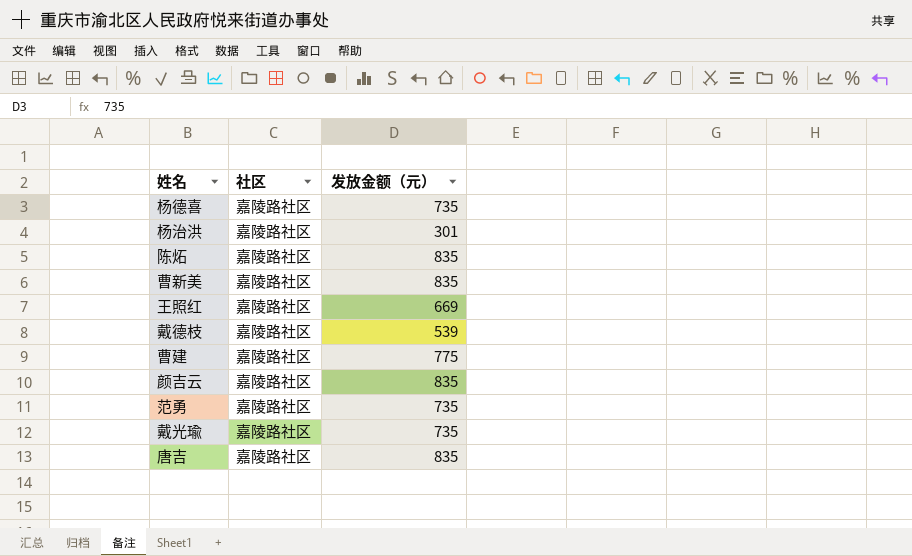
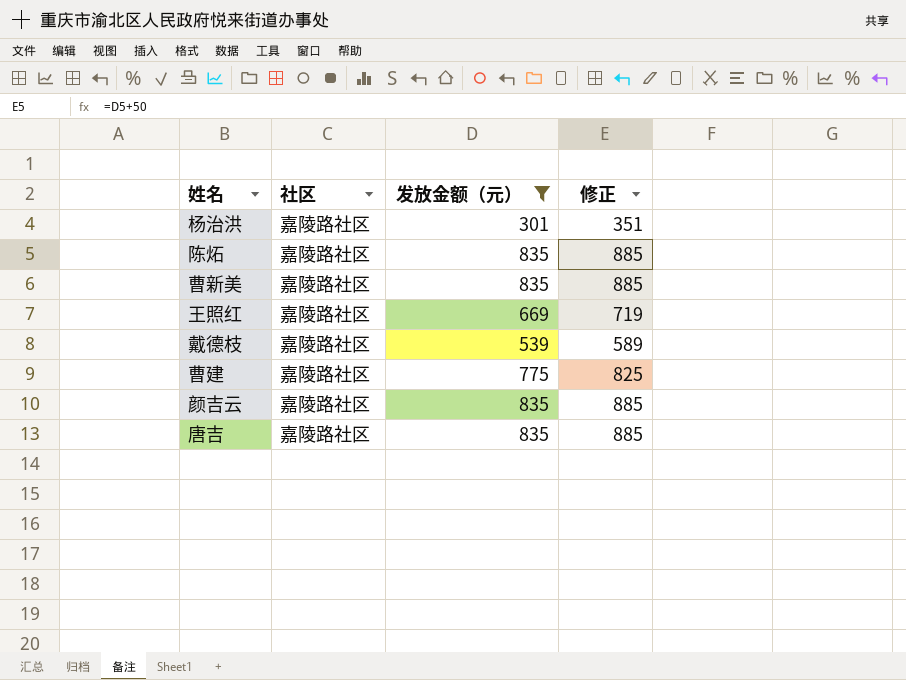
filter: none -> 发放金额（元） != 735
column 修正 | formula: none -> [发放金额（元）] + 50

